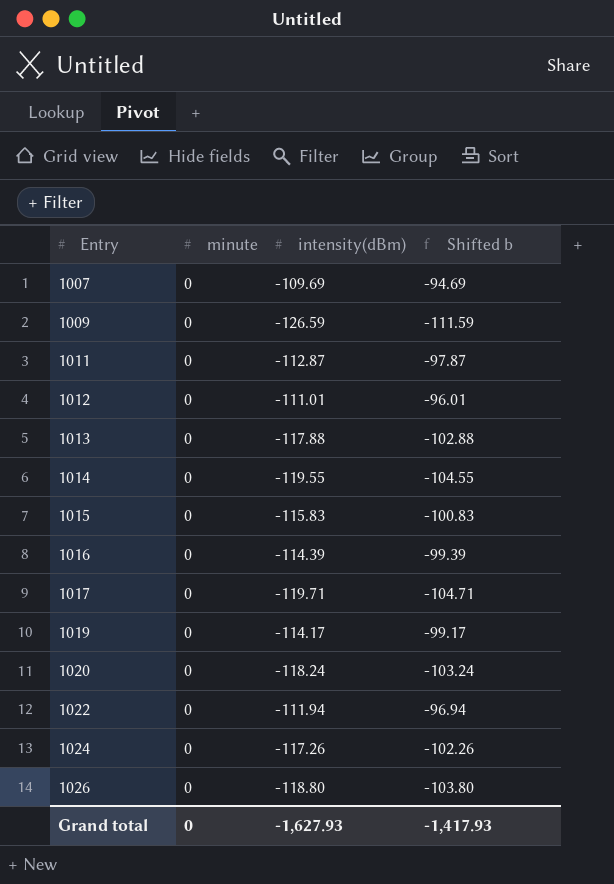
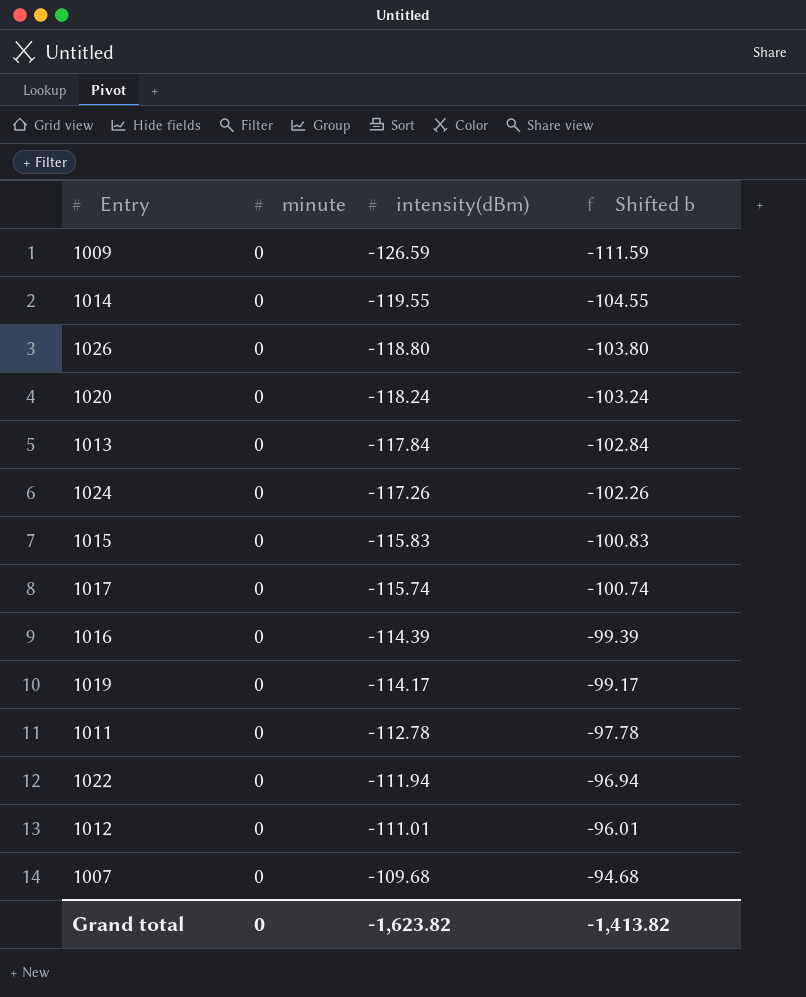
row order: Entry ascending -> intensity(dBm) ascending
1013 | intensity(dBm): -117.88 -> -117.84
1013 | Shifted b: -102.88 -> -102.84
1017 | intensity(dBm): -119.71 -> -115.74
1017 | Shifted b: -104.71 -> -100.74
1011 | intensity(dBm): -112.87 -> -112.78
1011 | Shifted b: -97.87 -> -97.78
1007 | intensity(dBm): -109.69 -> -109.68
1007 | Shifted b: -94.69 -> -94.68
Grand total | intensity(dBm): -1,627.93 -> -1,623.82
Grand total | Shifted b: -1,417.93 -> -1,413.82

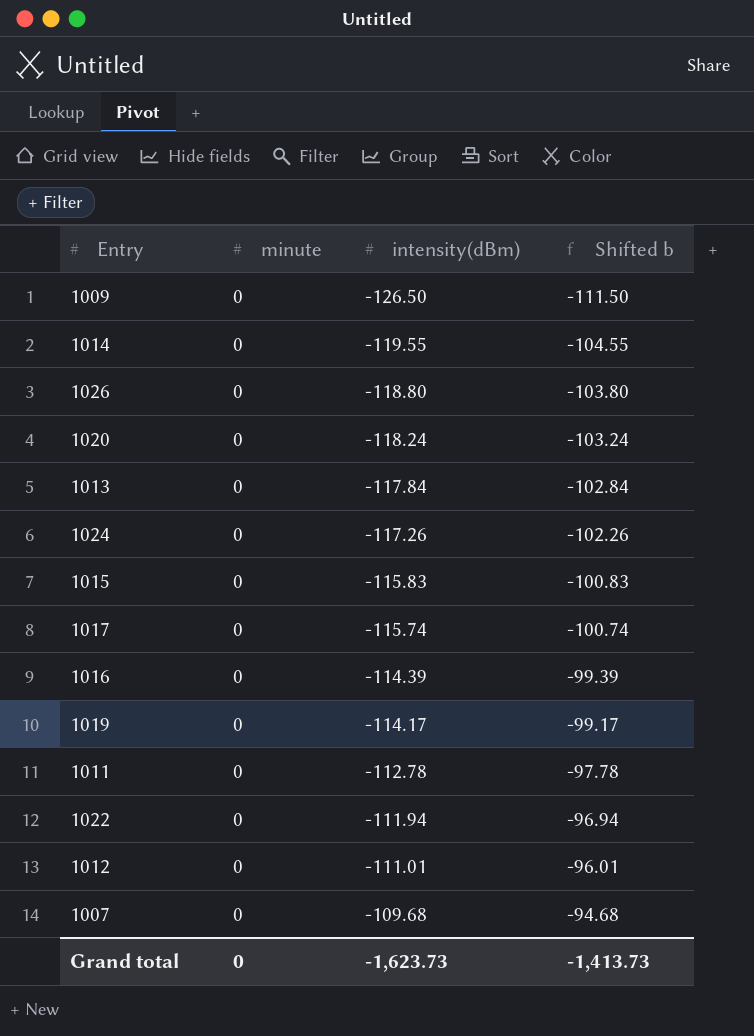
1009 | intensity(dBm): -126.59 -> -126.50
1009 | Shifted b: -111.59 -> -111.50
Grand total | intensity(dBm): -1,623.82 -> -1,623.73
Grand total | Shifted b: -1,413.82 -> -1,413.73

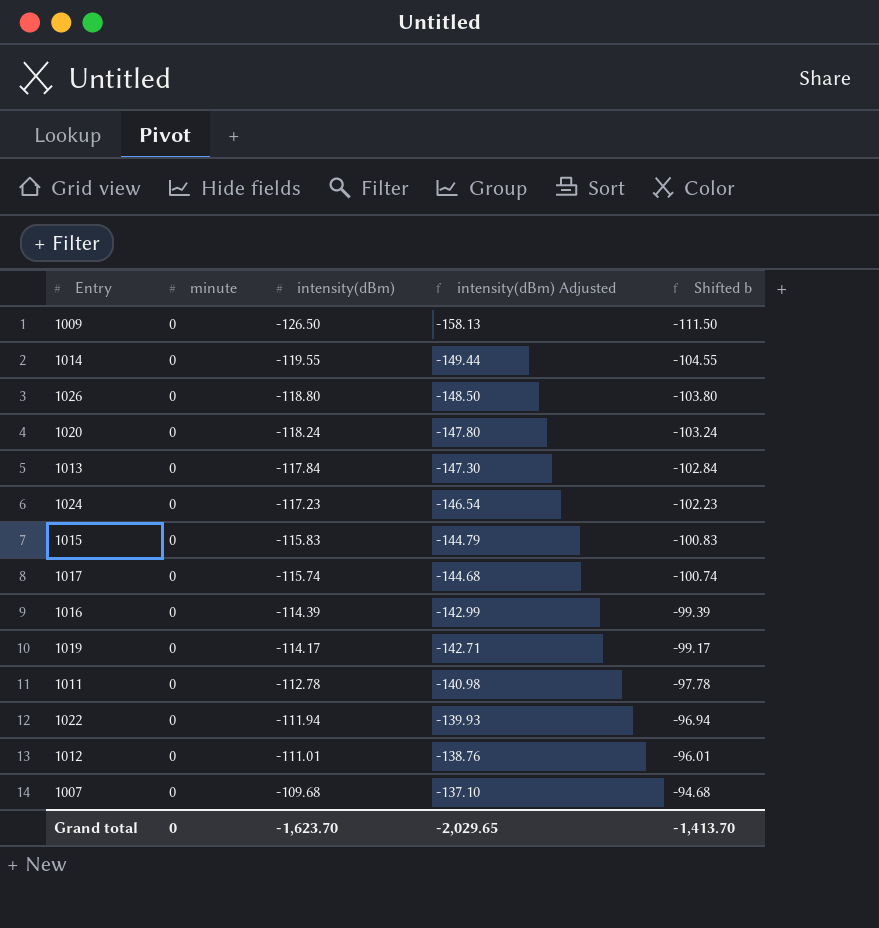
column intensity(dBm) Adjusted | formula: none -> [intensity(dBm)] * 1.25
1024 | intensity(dBm): -117.26 -> -117.23
1024 | Shifted b: -102.26 -> -102.23
Grand total | intensity(dBm): -1,623.73 -> -1,623.70
Grand total | Shifted b: -1,413.73 -> -1,413.70

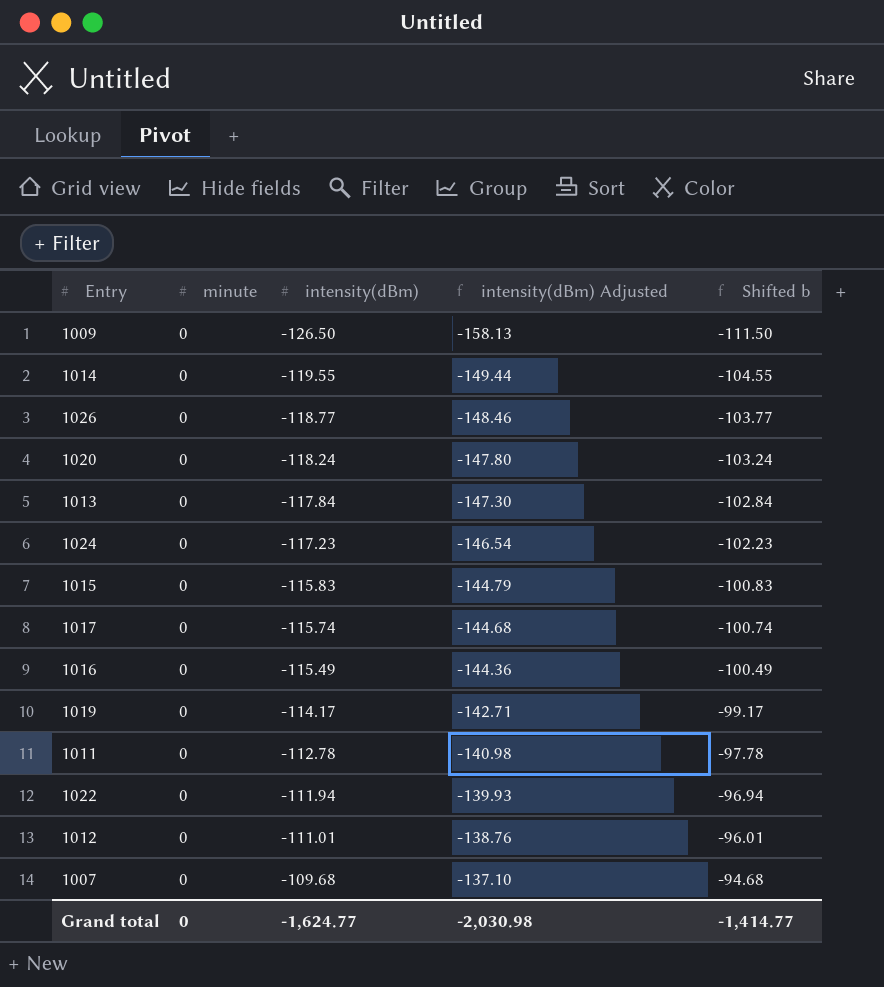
1026 | intensity(dBm): -118.80 -> -118.77
1026 | intensity(dBm) Adjusted: -148.50 -> -148.46
1026 | Shifted b: -103.80 -> -103.77
1016 | intensity(dBm): -114.39 -> -115.49
1016 | intensity(dBm) Adjusted: -142.99 -> -144.36
1016 | Shifted b: -99.39 -> -100.49
Grand total | intensity(dBm): -1,623.70 -> -1,624.77
Grand total | intensity(dBm) Adjusted: -2,029.65 -> -2,030.98
Grand total | Shifted b: -1,413.70 -> -1,414.77

